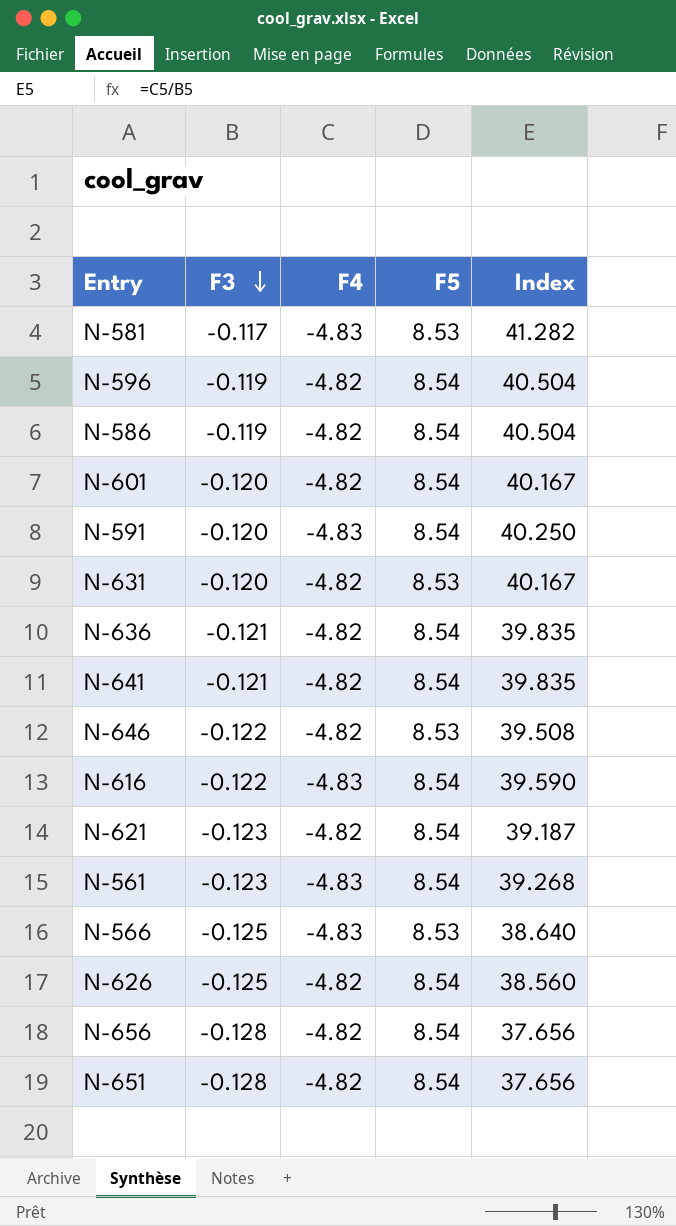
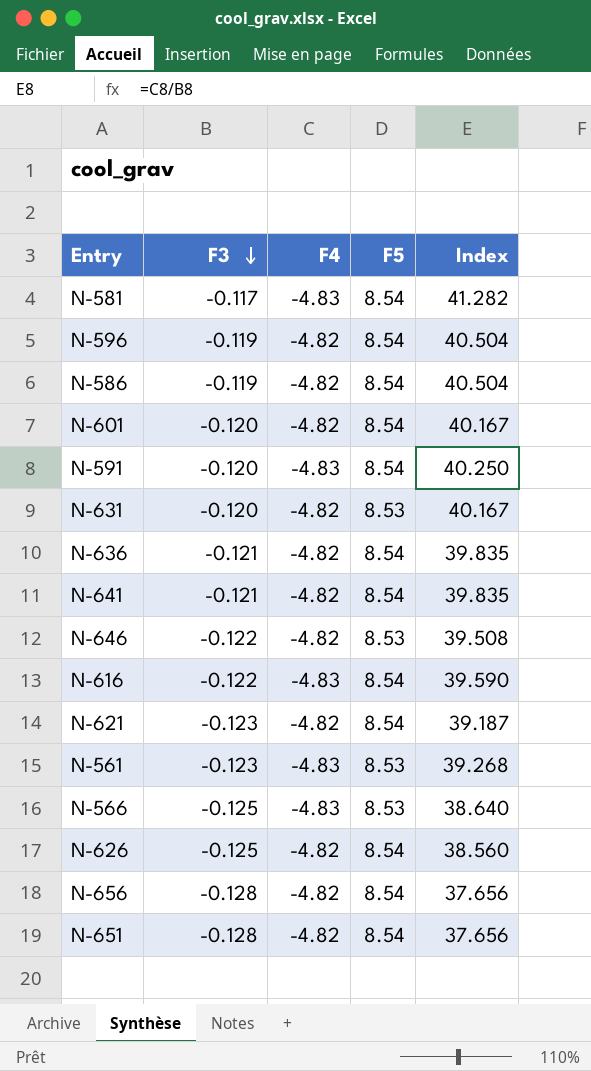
N-581 | F5: 8.53 -> 8.54
N-561 | F5: 8.54 -> 8.53

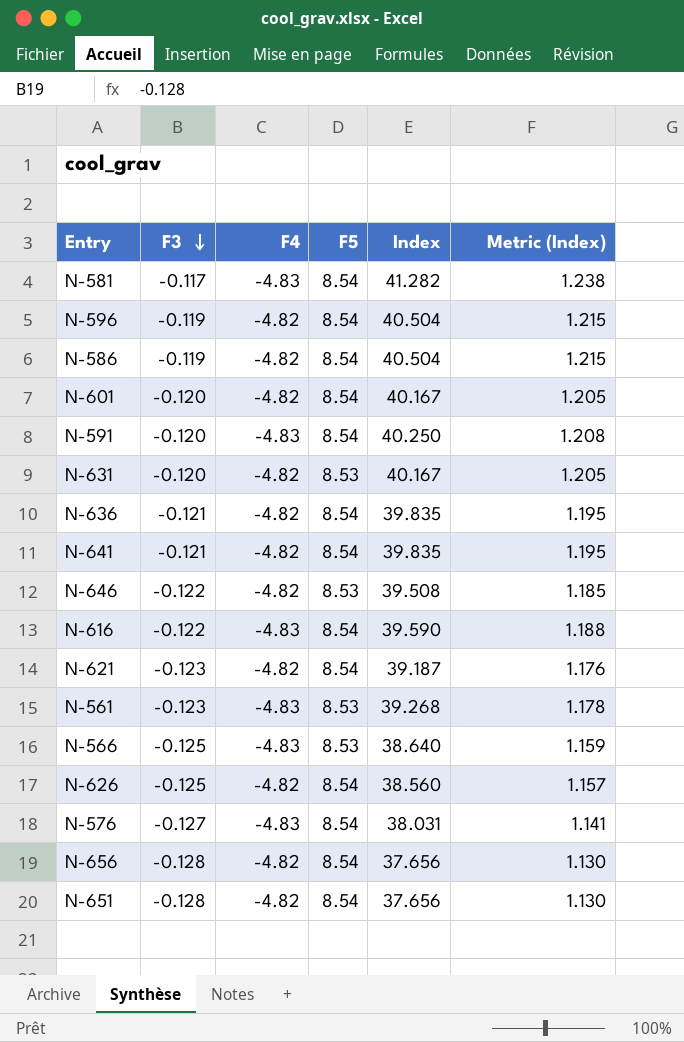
column Metric (Index) | formula: none -> [Index] * 0.03
row N-576: none -> -0.127 | -4.83 | 8.54 | 38.031 | 1.141

